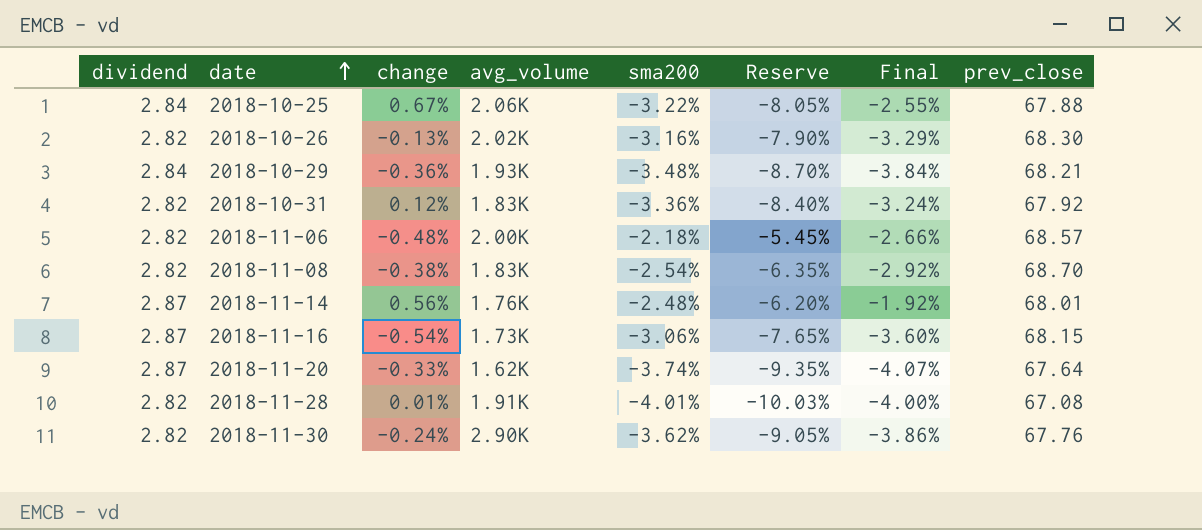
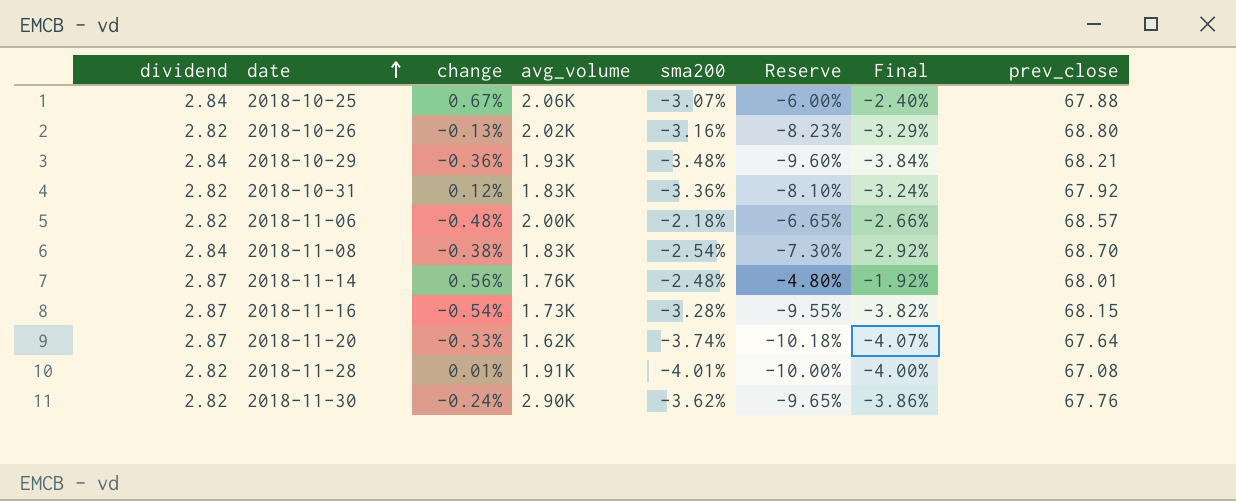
column Reserve | formula: [sma200] * 2.5 -> [Final] * 2.5
2018-10-25 | sma200: -3.22% -> -3.07%
2018-10-25 | Final: -2.55% -> -2.40%
2018-10-26 | prev_close: 68.30 -> 68.80
2018-11-08 | dividend: 2.82 -> 2.84
2018-11-16 | sma200: -3.06% -> -3.28%
2018-11-16 | Final: -3.60% -> -3.82%

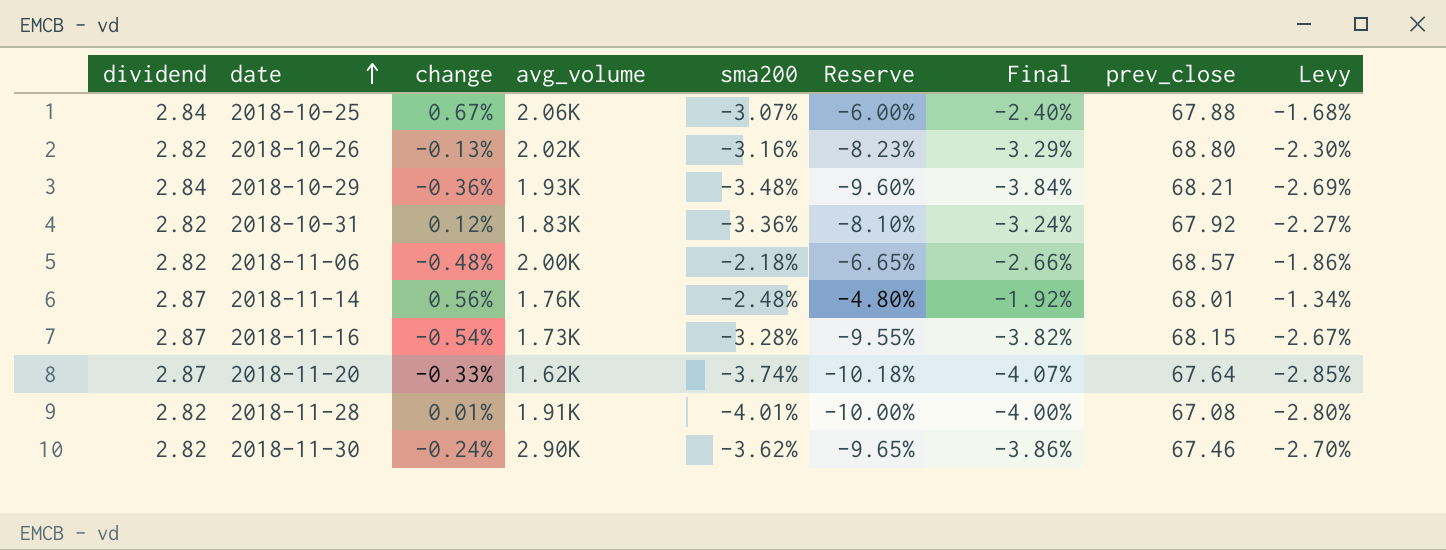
column Levy | formula: none -> [Final] * 0.7
row 2018-11-08: 2.84 | -0.38% | 1.83K | -2.54% | -7.30% | -2.92% | 68.70 -> none
2018-11-30 | prev_close: 67.76 -> 67.46

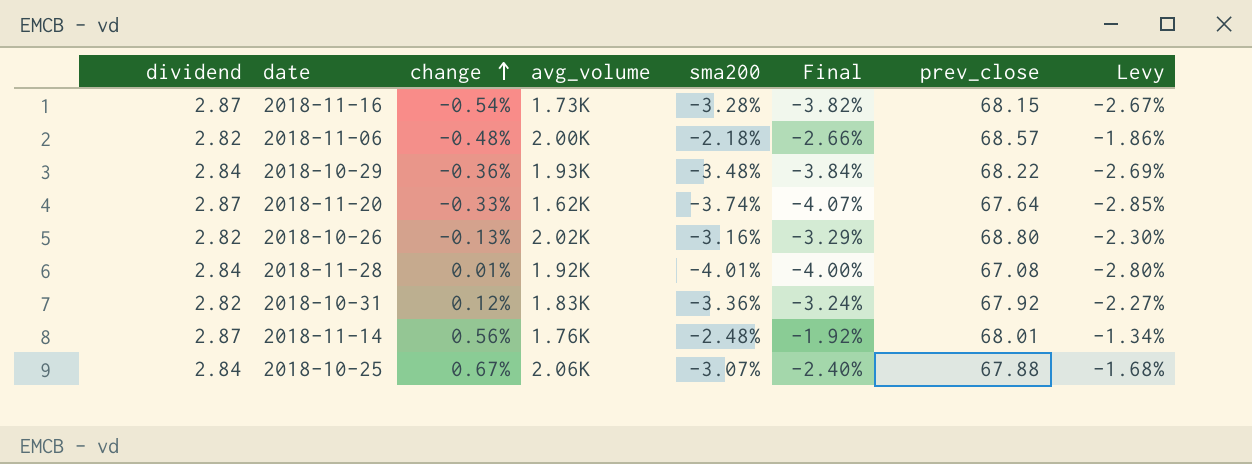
row order: date ascending -> change ascending
column Reserve | formula: [Final] * 2.5 -> none
row 2018-11-30: 2.82 | -0.24% | 2.90K | -3.62% | -9.65% | -3.86% | 67.46 | -2.70% -> none
2018-10-29 | prev_close: 68.21 -> 68.22
2018-11-28 | dividend: 2.82 -> 2.84
2018-11-28 | avg_volume: 1.91K -> 1.92K

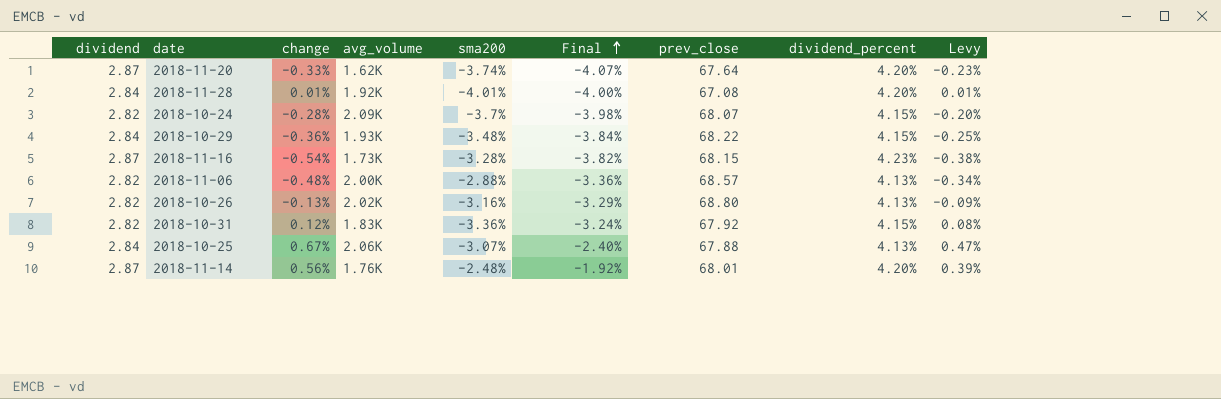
row order: change ascending -> Final ascending
column dividend_percent | position: none -> 8
column Levy | formula: [Final] * 0.7 -> [change] * 0.7
row 2018-10-24: none -> 2.82 | -0.28% | 2.09K | -3.7% | -3.98% | 68.07 | 4.15% | -0.20%
2018-11-06 | sma200: -2.18% -> -2.88%
2018-11-06 | Final: -2.66% -> -3.36%

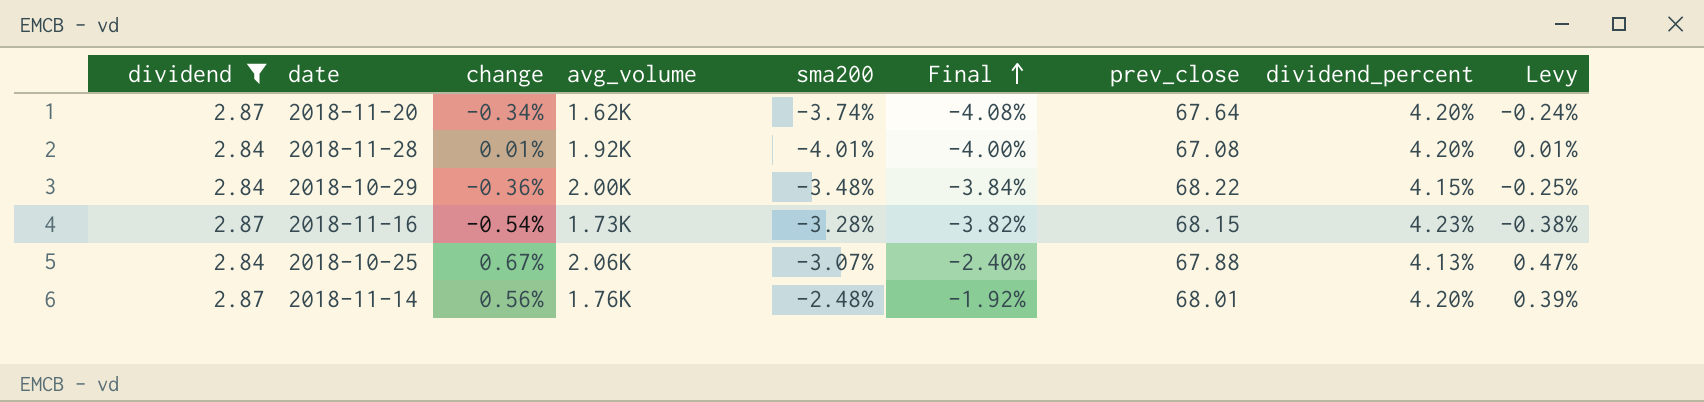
filter: none -> dividend != 2.82
2018-11-20 | change: -0.33% -> -0.34%
2018-11-20 | Final: -4.07% -> -4.08%
2018-11-20 | Levy: -0.23% -> -0.24%
2018-10-29 | avg_volume: 1.93K -> 2.00K

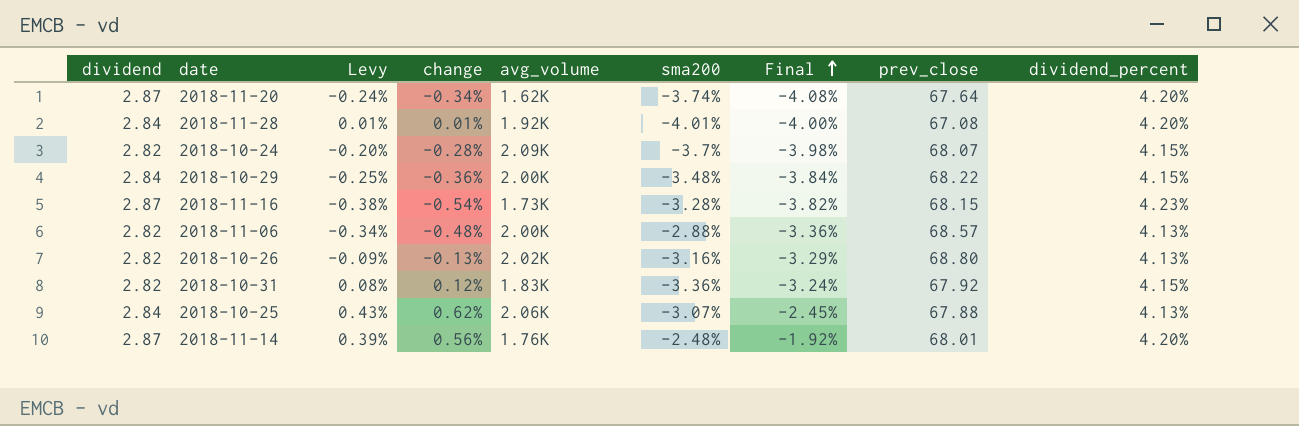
filter: dividend != 2.82 -> none
column Levy | position: 9 -> 3
2018-10-25 | Levy: 0.47% -> 0.43%
2018-10-25 | change: 0.67% -> 0.62%
2018-10-25 | Final: -2.40% -> -2.45%

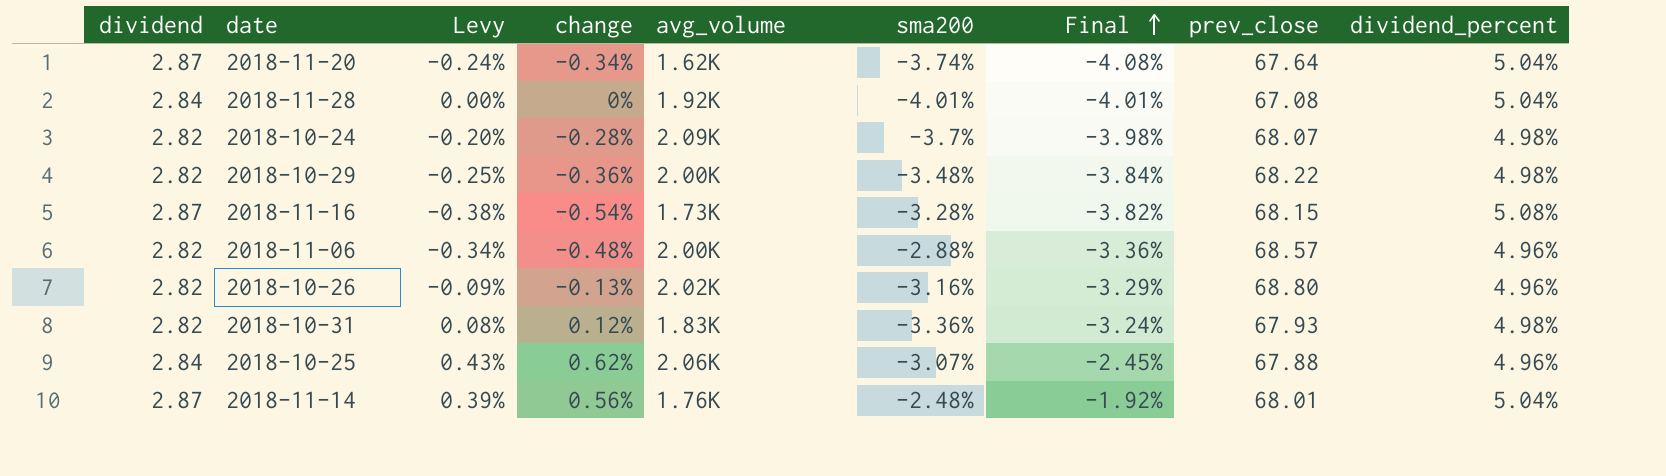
2018-11-20 | dividend_percent: 4.20% -> 5.04%
2018-11-28 | Levy: 0.01% -> 0.00%
2018-11-28 | change: 0.01% -> 0%
2018-11-28 | Final: -4.00% -> -4.01%
2018-11-28 | dividend_percent: 4.20% -> 5.04%
2018-10-24 | dividend_percent: 4.15% -> 4.98%
2018-10-29 | dividend: 2.84 -> 2.82
2018-10-29 | dividend_percent: 4.15% -> 4.98%
2018-11-16 | dividend_percent: 4.23% -> 5.08%
2018-11-06 | dividend_percent: 4.13% -> 4.96%
2018-10-26 | dividend_percent: 4.13% -> 4.96%
2018-10-31 | prev_close: 67.92 -> 67.93
2018-10-31 | dividend_percent: 4.15% -> 4.98%
2018-10-25 | dividend_percent: 4.13% -> 4.96%
2018-11-14 | dividend_percent: 4.20% -> 5.04%

